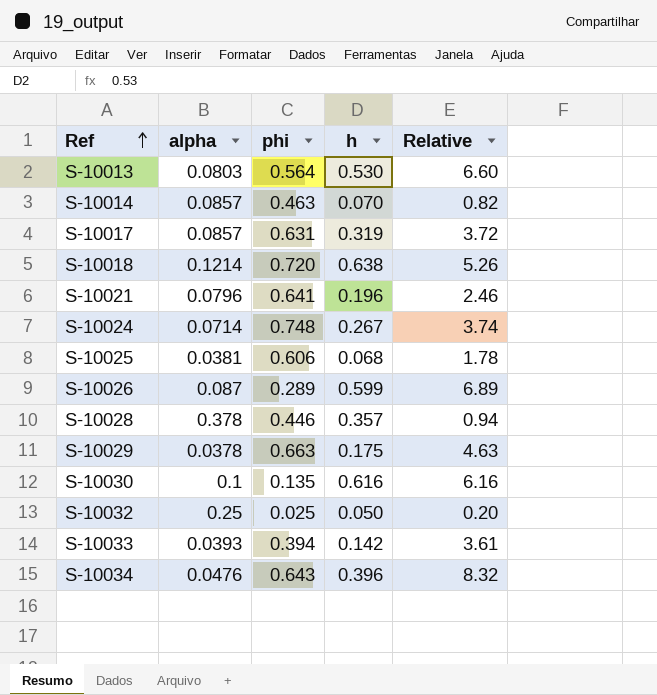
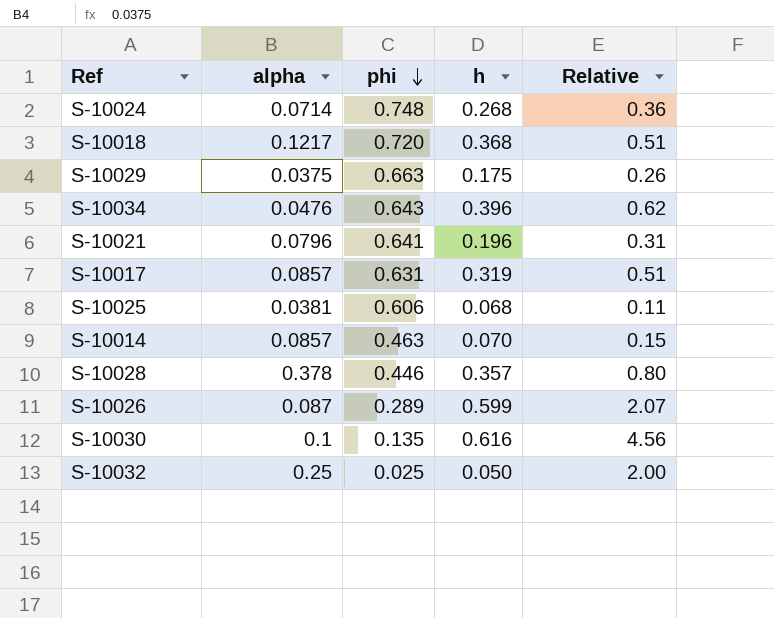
row order: Ref ascending -> phi descending
column Relative | formula: [h] / [alpha] -> [h] / [phi]
row S-10013: 0.0803 | 0.564 | 0.530 | 6.60 -> none
row S-10033: 0.0393 | 0.394 | 0.142 | 3.61 -> none
S-10024 | h: 0.267 -> 0.268
S-10018 | alpha: 0.1214 -> 0.1217
S-10018 | h: 0.638 -> 0.368
S-10029 | alpha: 0.0378 -> 0.0375

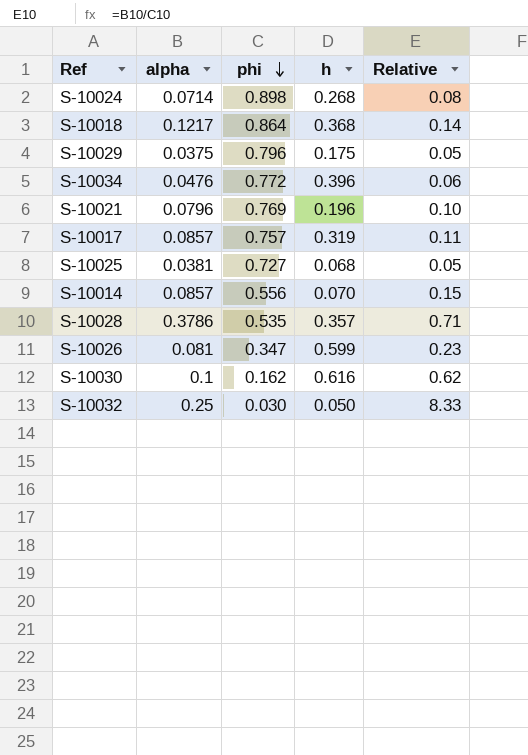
column Relative | formula: [h] / [phi] -> [alpha] / [phi]
S-10024 | phi: 0.748 -> 0.898
S-10018 | phi: 0.720 -> 0.864
S-10029 | phi: 0.663 -> 0.796
S-10034 | phi: 0.643 -> 0.772
S-10021 | phi: 0.641 -> 0.769
S-10017 | phi: 0.631 -> 0.757
S-10025 | phi: 0.606 -> 0.727
S-10014 | phi: 0.463 -> 0.556
S-10028 | alpha: 0.378 -> 0.3786
S-10028 | phi: 0.446 -> 0.535
S-10026 | alpha: 0.087 -> 0.081
S-10026 | phi: 0.289 -> 0.347
S-10030 | phi: 0.135 -> 0.162
S-10032 | phi: 0.025 -> 0.030

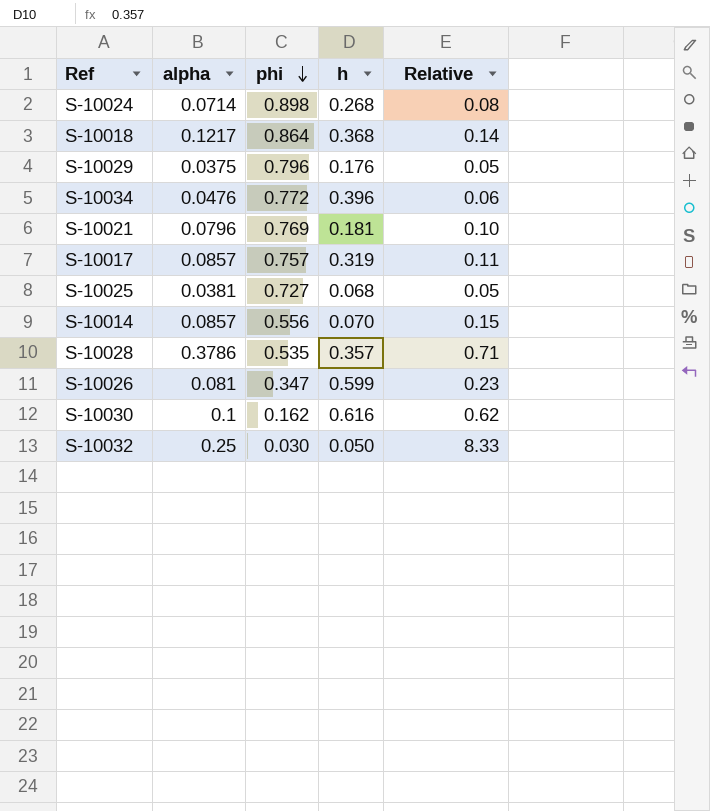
S-10029 | h: 0.175 -> 0.176
S-10021 | h: 0.196 -> 0.181

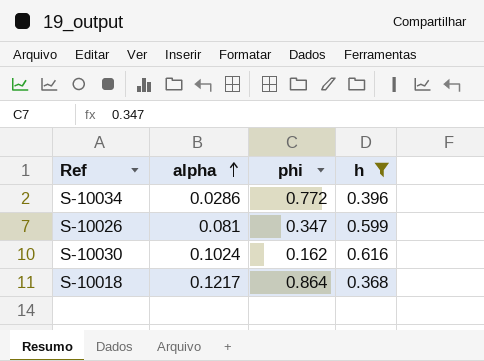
filter: none -> h >= 0.368
row order: phi descending -> alpha ascending
column Relative | formula: [alpha] / [phi] -> none
S-10034 | alpha: 0.0476 -> 0.0286
S-10030 | alpha: 0.1 -> 0.1024

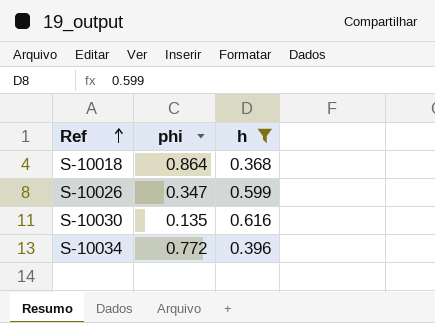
row order: alpha ascending -> Ref ascending
column alpha | position: 2 -> none
S-10030 | phi: 0.162 -> 0.135

